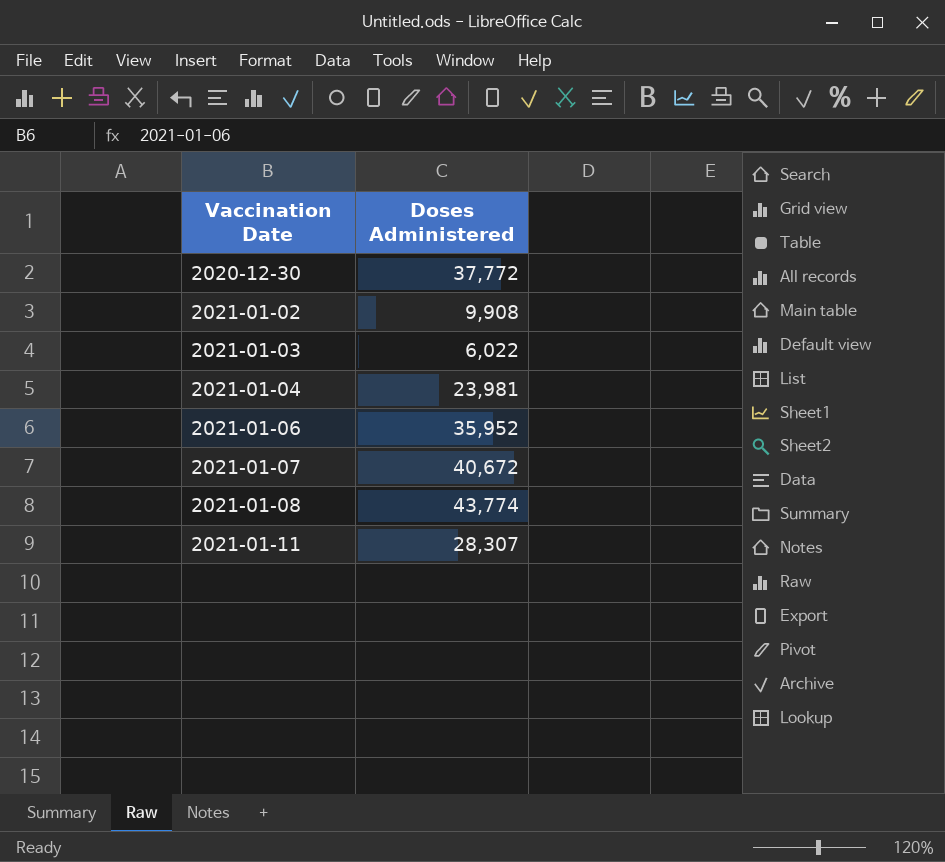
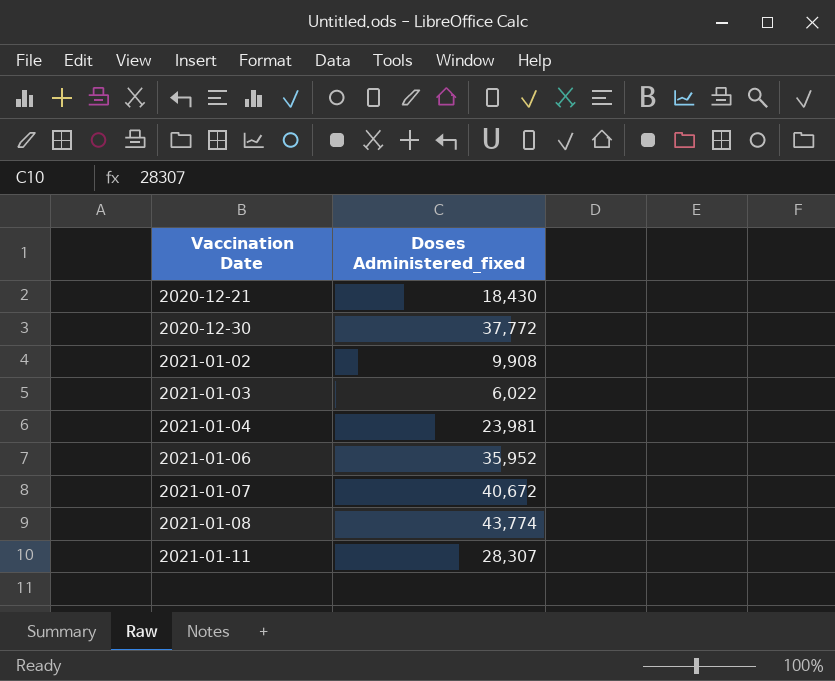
column name: Doses Administered -> Doses Administered_fixed
row 2020-12-21: none -> 18,430

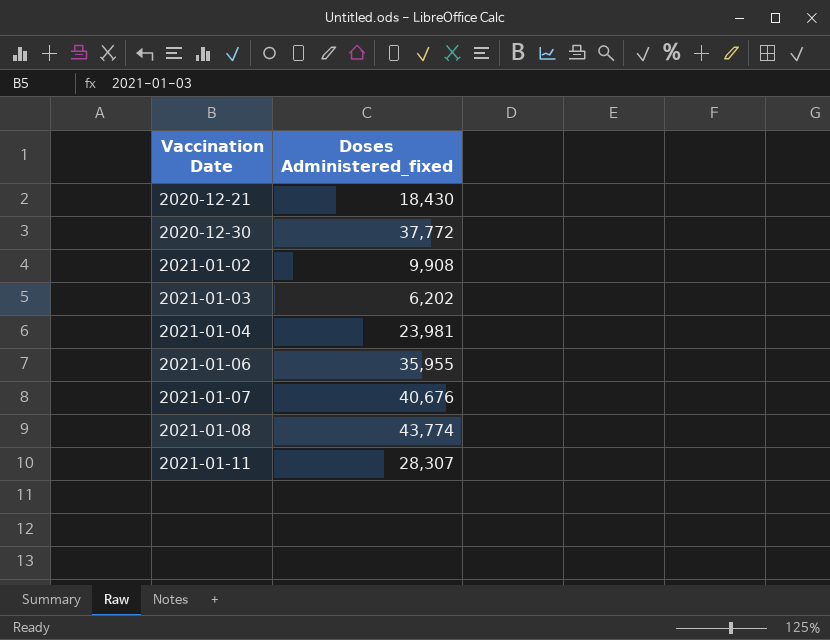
2021-01-03 | Doses Administered_fixed: 6,022 -> 6,202
2021-01-06 | Doses Administered_fixed: 35,952 -> 35,955
2021-01-07 | Doses Administered_fixed: 40,672 -> 40,676

